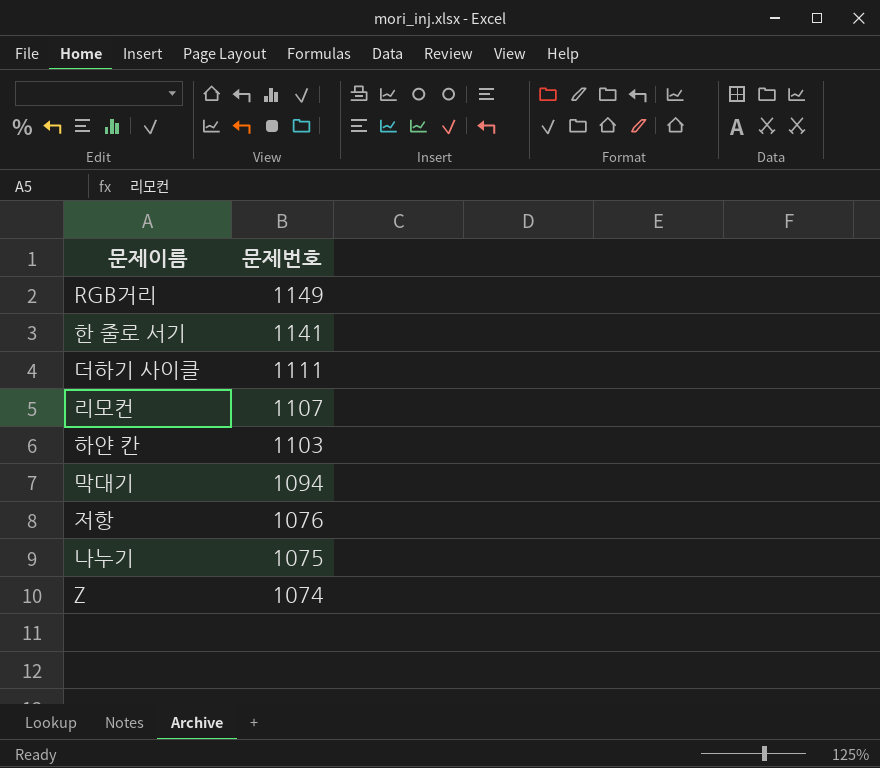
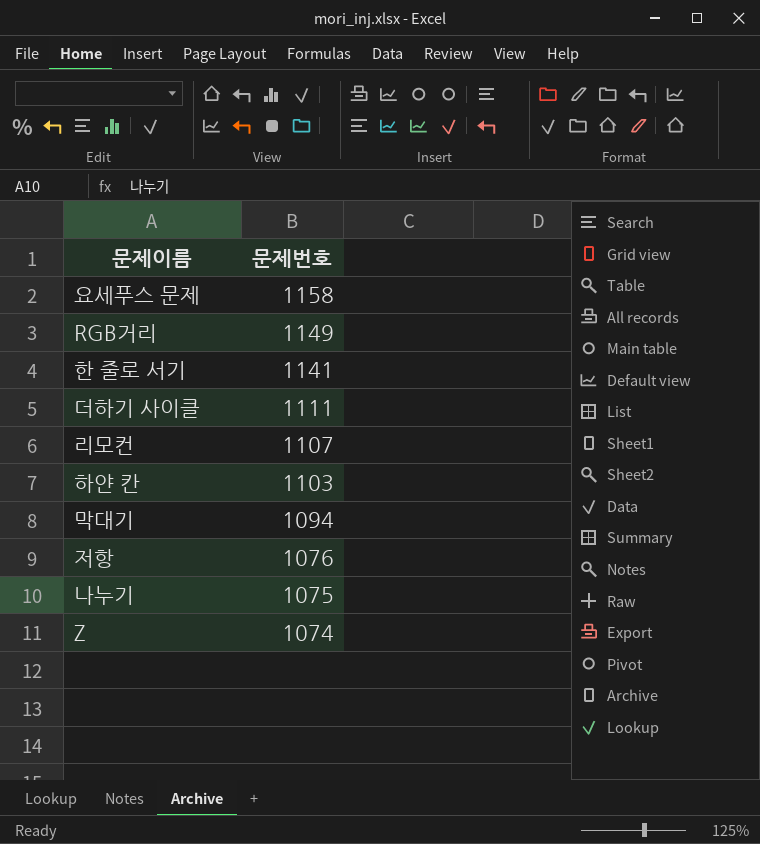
row 요세푸스 문제: none -> 1158

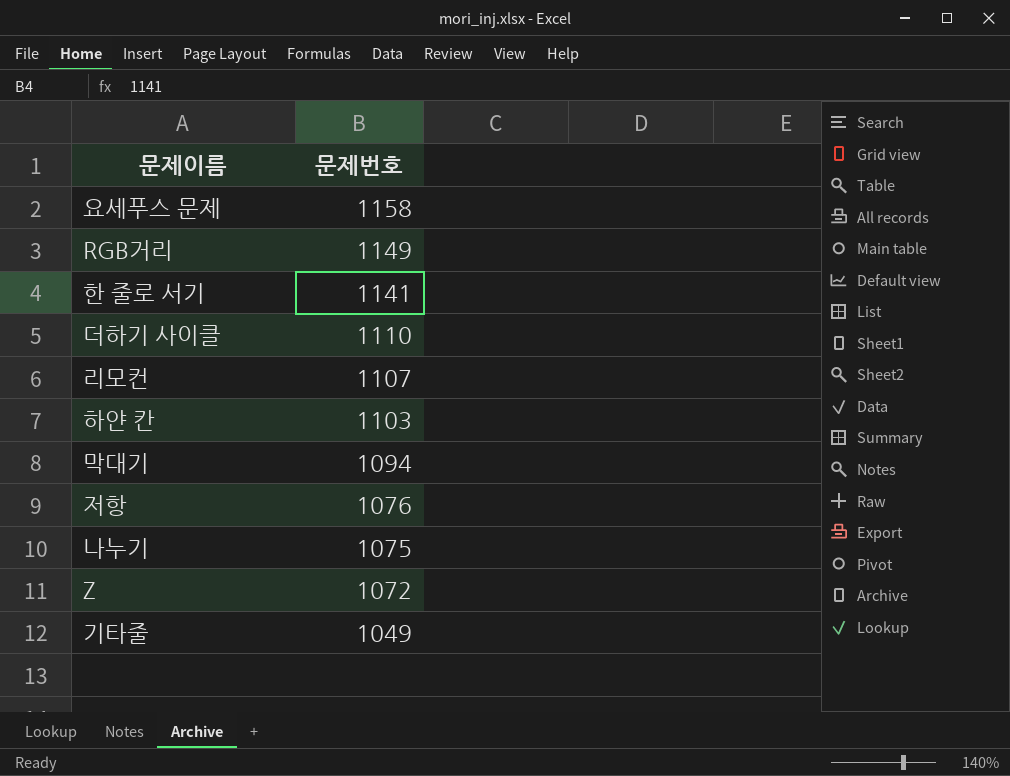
더하기 사이클 | 문제번호: 1111 -> 1110
Z | 문제번호: 1074 -> 1072
row 기타줄: none -> 1049

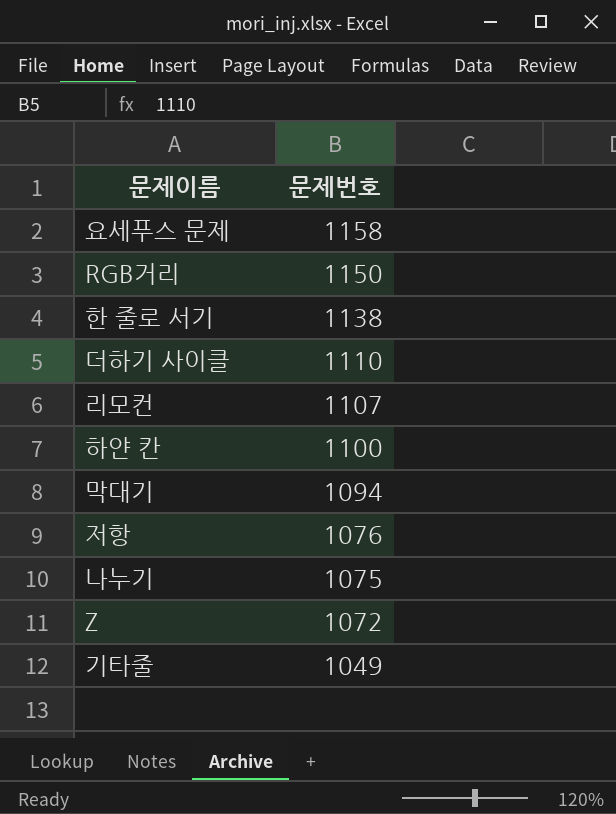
RGB거리 | 문제번호: 1149 -> 1150
한 줄로 서기 | 문제번호: 1141 -> 1138
하얀 칸 | 문제번호: 1103 -> 1100

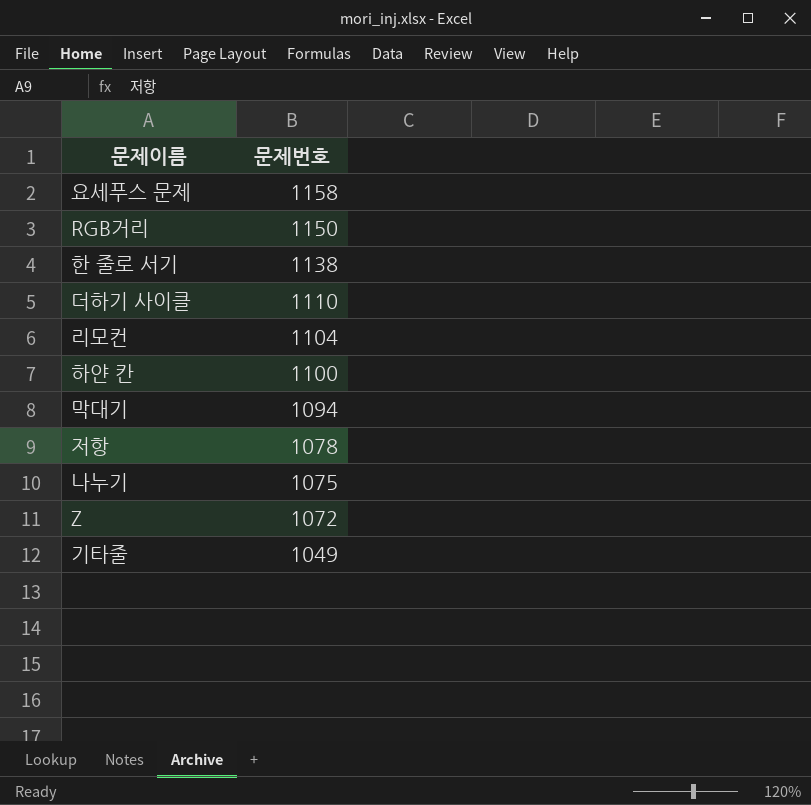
리모컨 | 문제번호: 1107 -> 1104
저항 | 문제번호: 1076 -> 1078

